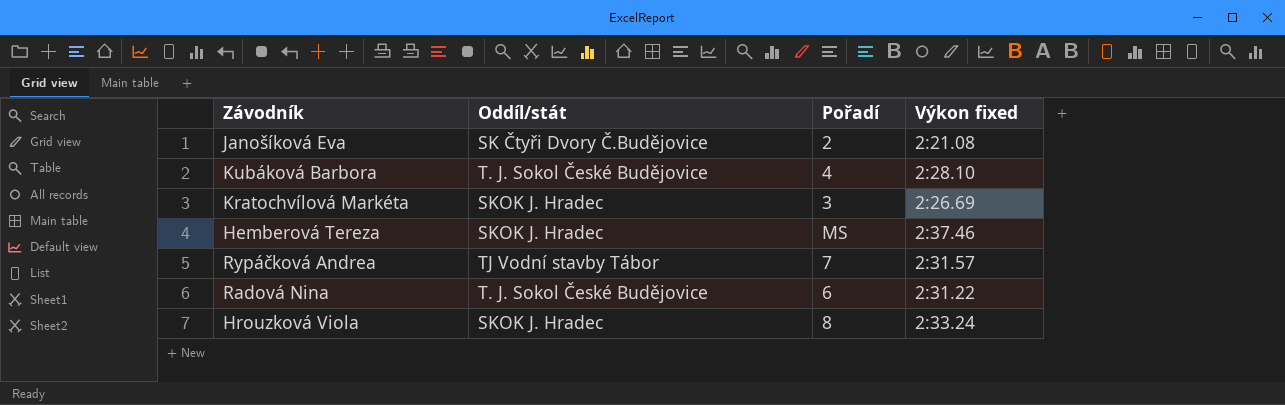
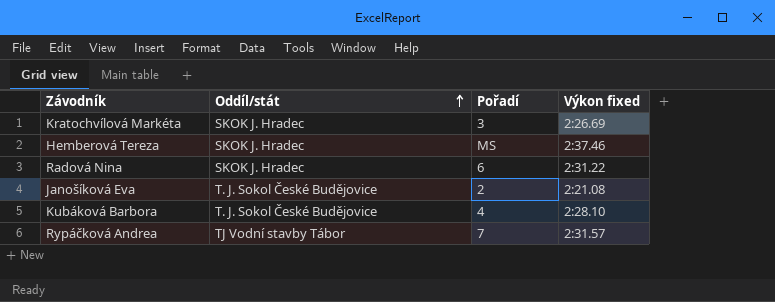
row order: none -> Oddíl/stát ascending
row Hrouzková Viola: SKOK J. Hradec | 8 | 2:33.24 -> none
Radová Nina | Oddíl/stát: T. J. Sokol České Budějovice -> SKOK J. Hradec
Janošíková Eva | Oddíl/stát: SK Čtyři Dvory Č.Budějovice -> T. J. Sokol České Budějovice

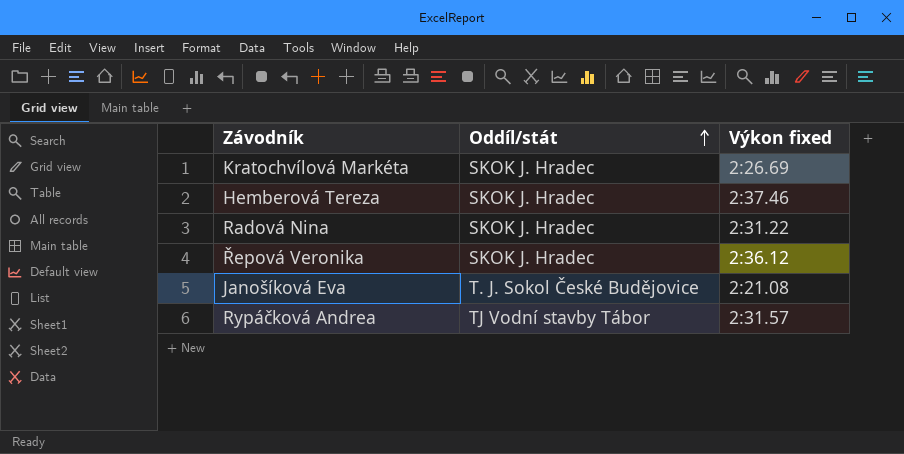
column Pořadí | position: 3 -> none
row Kubáková Barbora: T. J. Sokol České Budějovice | 4 | 2:28.10 -> none
row Řepová Veronika: none -> SKOK J. Hradec | 2:36.12

